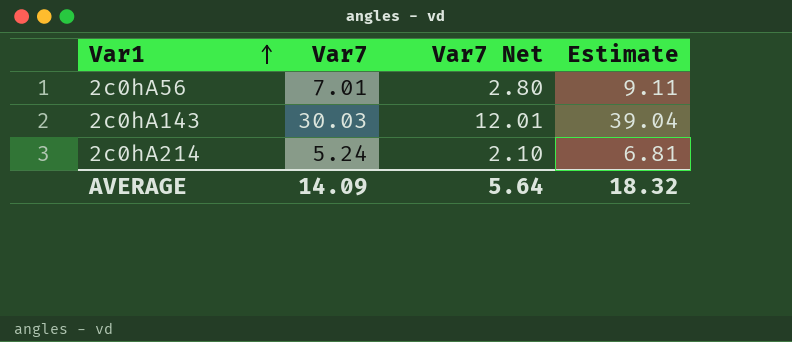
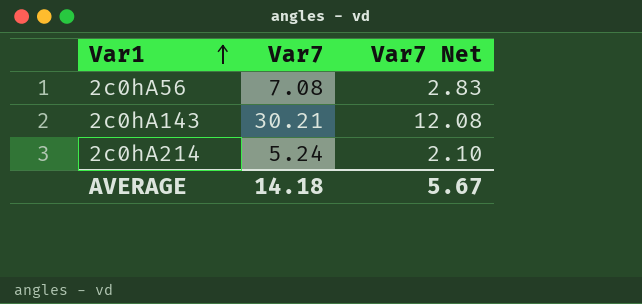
column Estimate | formula: [Var7] * 1.3 -> none
2c0hA56 | Var7: 7.01 -> 7.08
2c0hA56 | Var7 Net: 2.80 -> 2.83
2c0hA143 | Var7: 30.03 -> 30.21
2c0hA143 | Var7 Net: 12.01 -> 12.08
AVERAGE | Var7: 14.09 -> 14.18
AVERAGE | Var7 Net: 5.64 -> 5.67

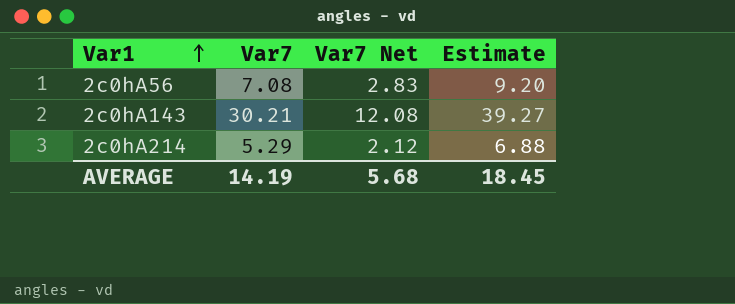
column Estimate | formula: none -> [Var7] * 1.3
2c0hA214 | Var7: 5.24 -> 5.29
2c0hA214 | Var7 Net: 2.10 -> 2.12
AVERAGE | Var7: 14.18 -> 14.19
AVERAGE | Var7 Net: 5.67 -> 5.68

